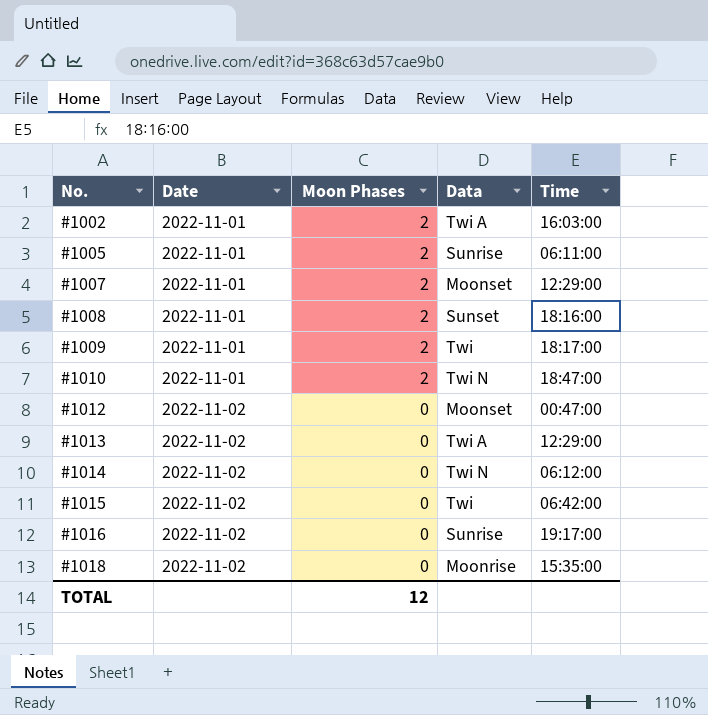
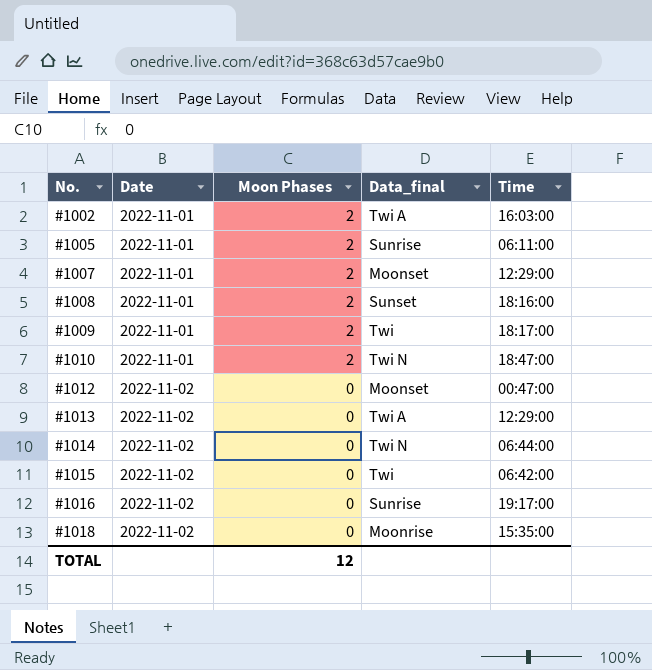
column name: Data -> Data_final
#1014 | Time: 06:12:00 -> 06:44:00

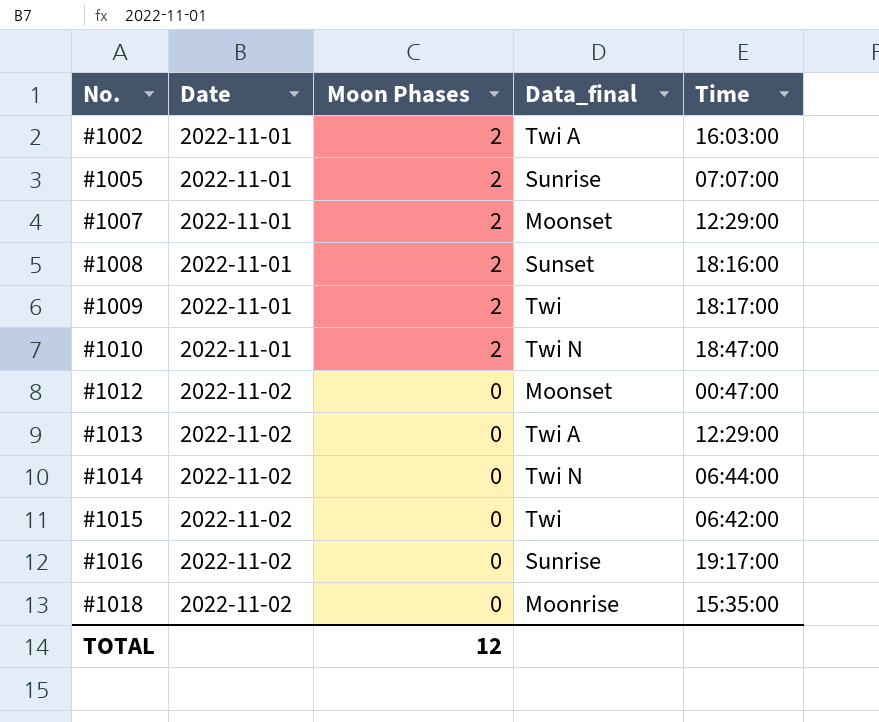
#1005 | Time: 06:11:00 -> 07:07:00

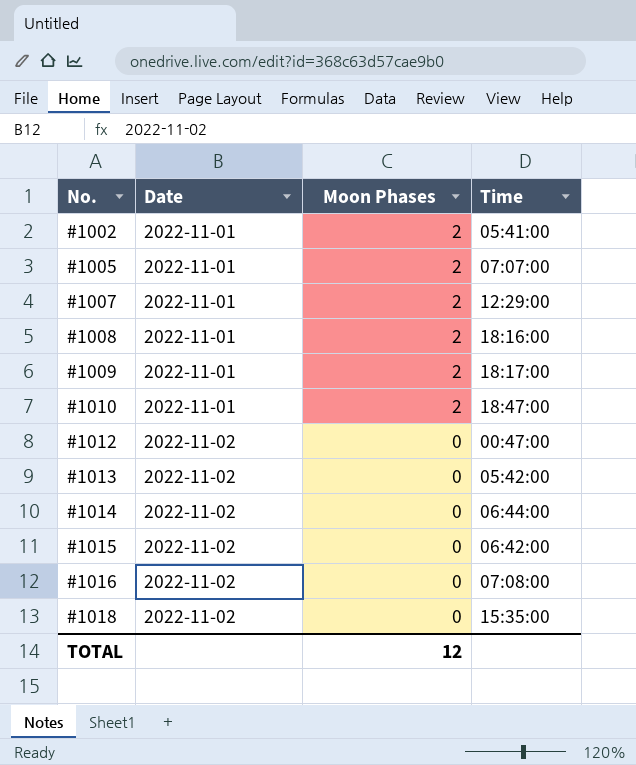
column Data_final | position: 4 -> none
#1002 | Time: 16:03:00 -> 05:41:00
#1013 | Time: 12:29:00 -> 05:42:00
#1016 | Time: 19:17:00 -> 07:08:00

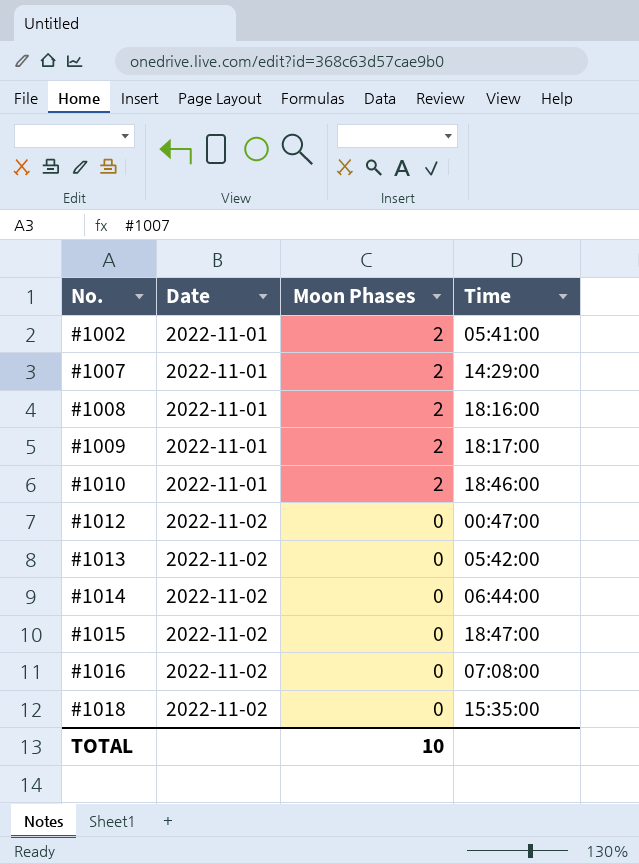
row #1005: 2022-11-01 | 2 | 07:07:00 -> none
#1007 | Time: 12:29:00 -> 14:29:00
#1010 | Time: 18:47:00 -> 18:46:00
#1015 | Time: 06:42:00 -> 18:47:00
TOTAL | Moon Phases: 12 -> 10

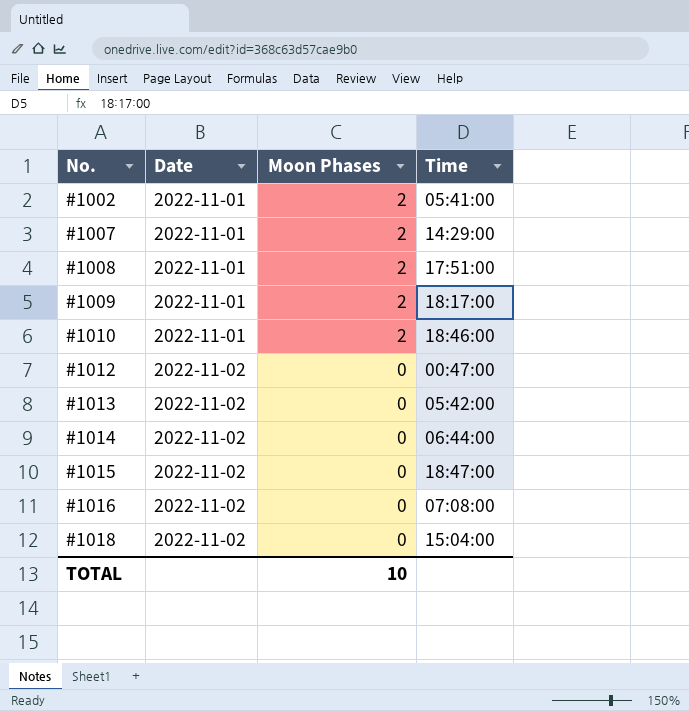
#1008 | Time: 18:16:00 -> 17:51:00
#1018 | Time: 15:35:00 -> 15:04:00

